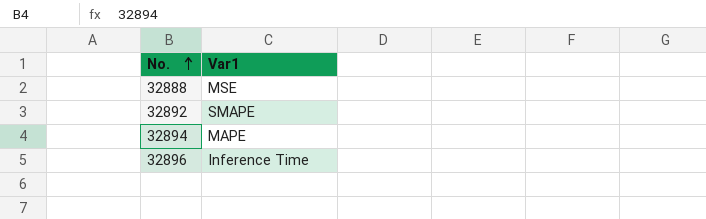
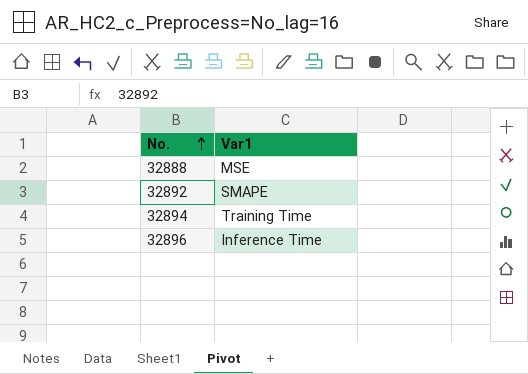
32894 | Var1: MAPE -> Training Time

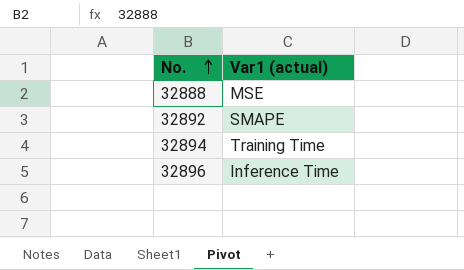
column name: Var1 -> Var1 (actual)

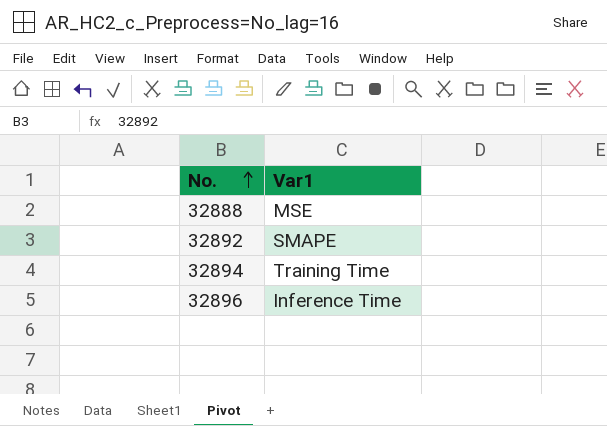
column name: Var1 (actual) -> Var1

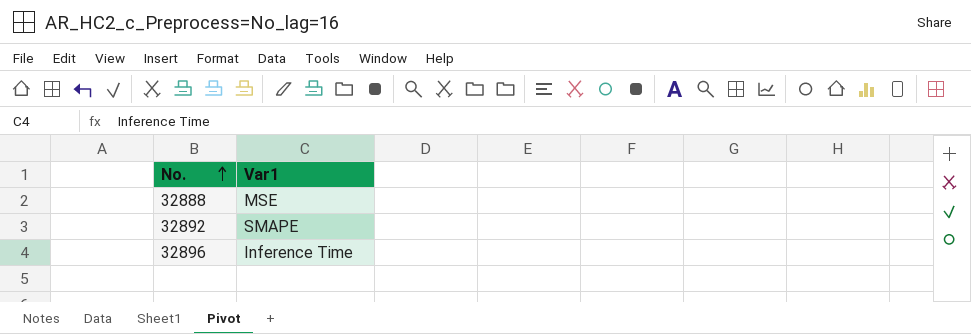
row 32894: Training Time -> none

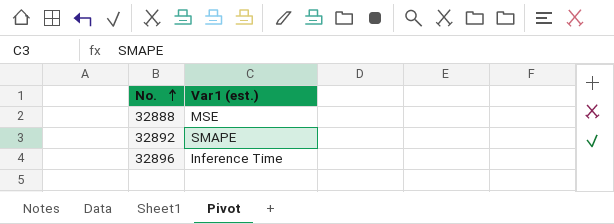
column name: Var1 -> Var1 (est.)

